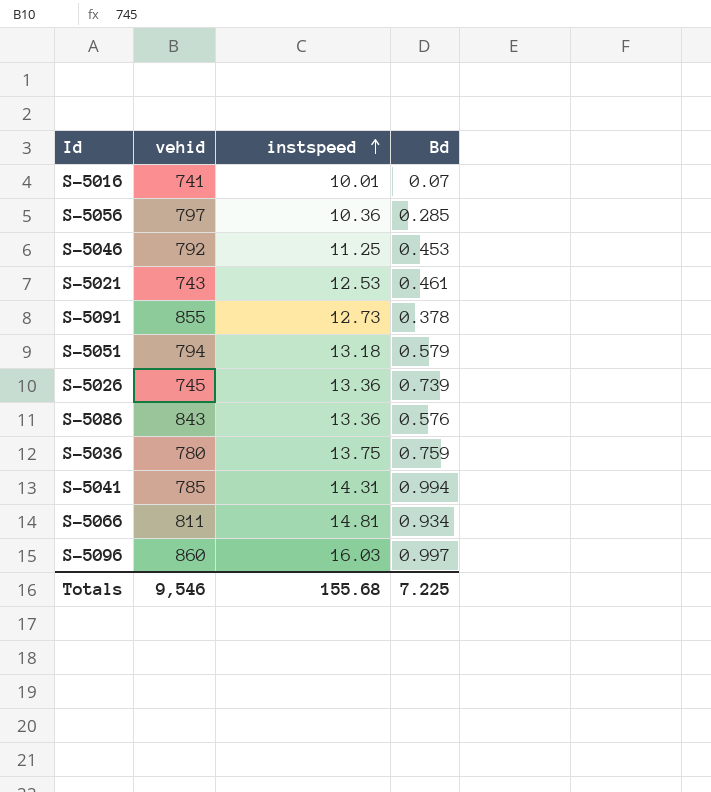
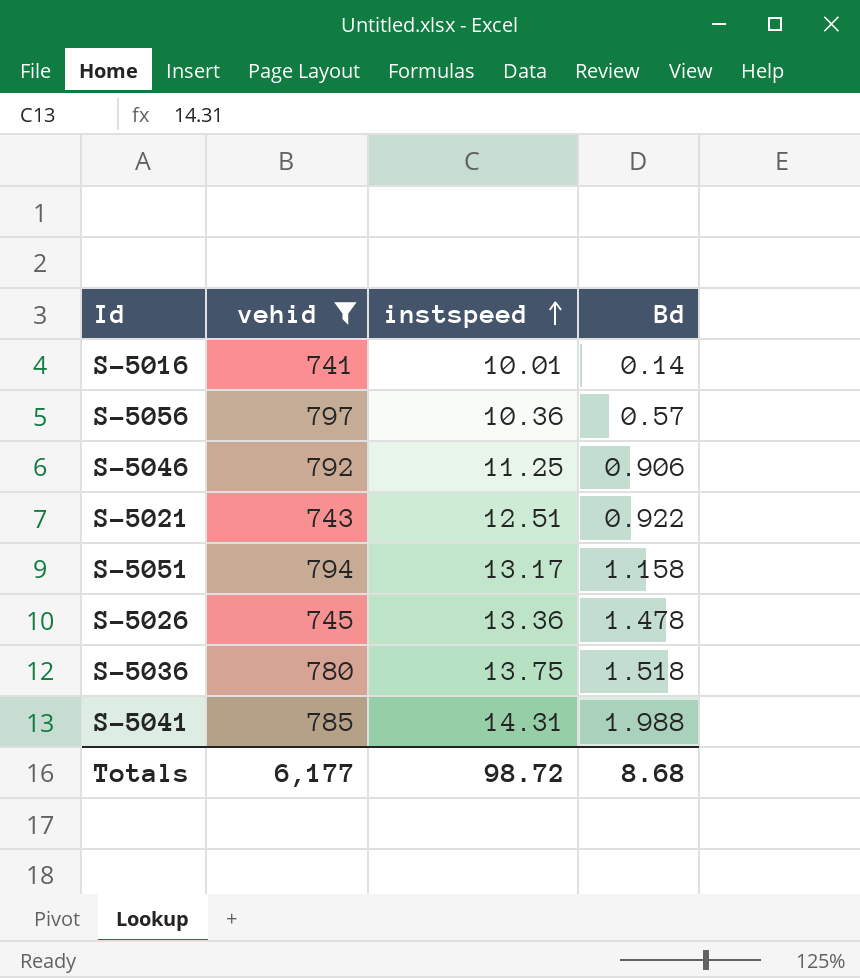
filter: none -> vehid <= 797
S-5016 | Bd: 0.07 -> 0.14
S-5056 | Bd: 0.285 -> 0.57
S-5046 | Bd: 0.453 -> 0.906
S-5021 | instspeed: 12.53 -> 12.51
S-5021 | Bd: 0.461 -> 0.922
S-5051 | instspeed: 13.18 -> 13.17
S-5051 | Bd: 0.579 -> 1.158
S-5026 | Bd: 0.739 -> 1.478
S-5036 | Bd: 0.759 -> 1.518
S-5041 | Bd: 0.994 -> 1.988
Totals | vehid: 9,546 -> 6,177
Totals | instspeed: 155.68 -> 98.72
Totals | Bd: 7.225 -> 8.68

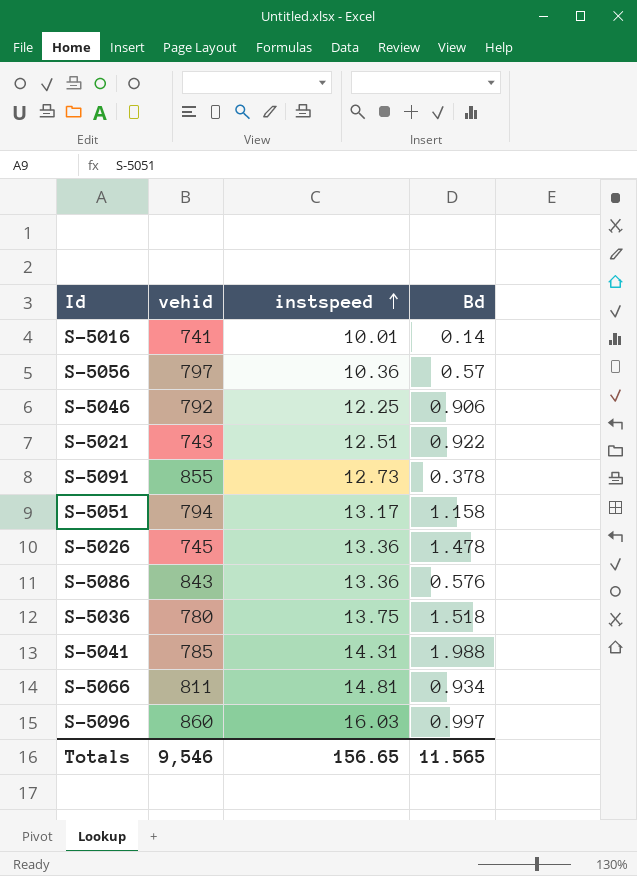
filter: vehid <= 797 -> none
S-5046 | instspeed: 11.25 -> 12.25
Totals | vehid: 6,177 -> 9,546
Totals | instspeed: 98.72 -> 156.65
Totals | Bd: 8.68 -> 11.565

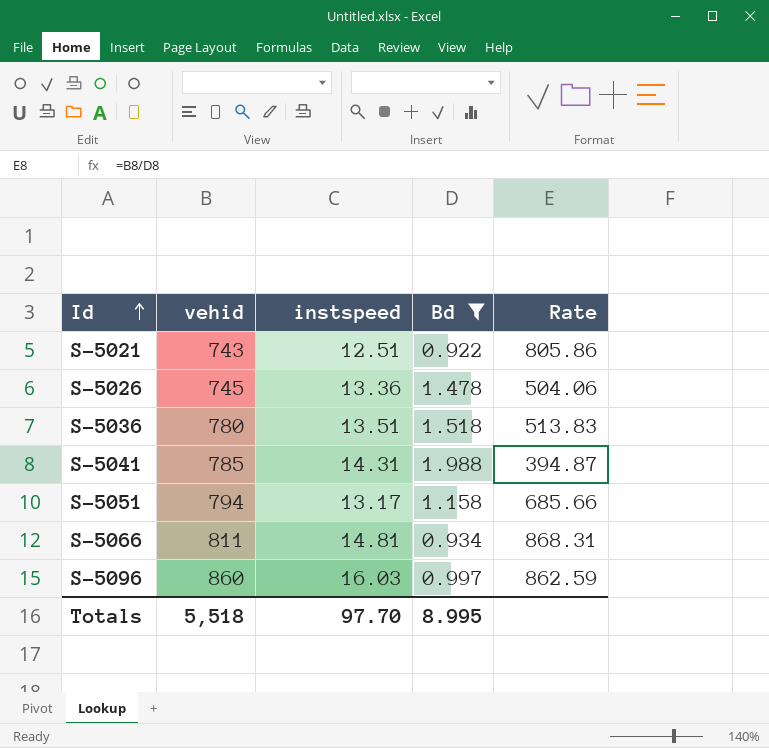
filter: none -> Bd >= 0.922
row order: instspeed ascending -> Id ascending
column Rate | formula: none -> [vehid] / [Bd]
S-5036 | instspeed: 13.75 -> 13.51
Totals | vehid: 9,546 -> 5,518
Totals | instspeed: 156.65 -> 97.70
Totals | Bd: 11.565 -> 8.995

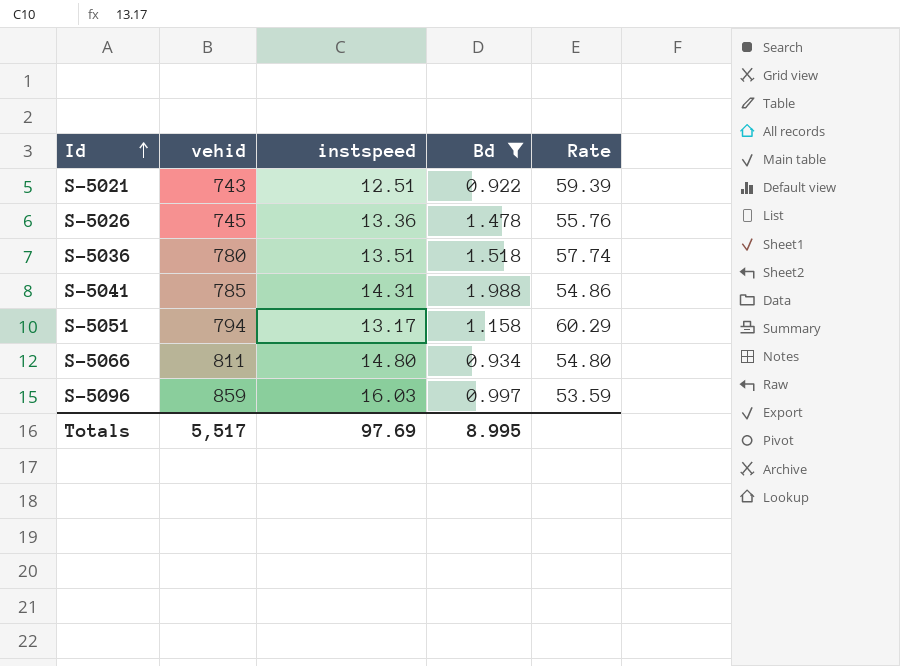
column Rate | formula: [vehid] / [Bd] -> [vehid] / [instspeed]
S-5066 | instspeed: 14.81 -> 14.80
S-5096 | vehid: 860 -> 859
Totals | vehid: 5,518 -> 5,517
Totals | instspeed: 97.70 -> 97.69

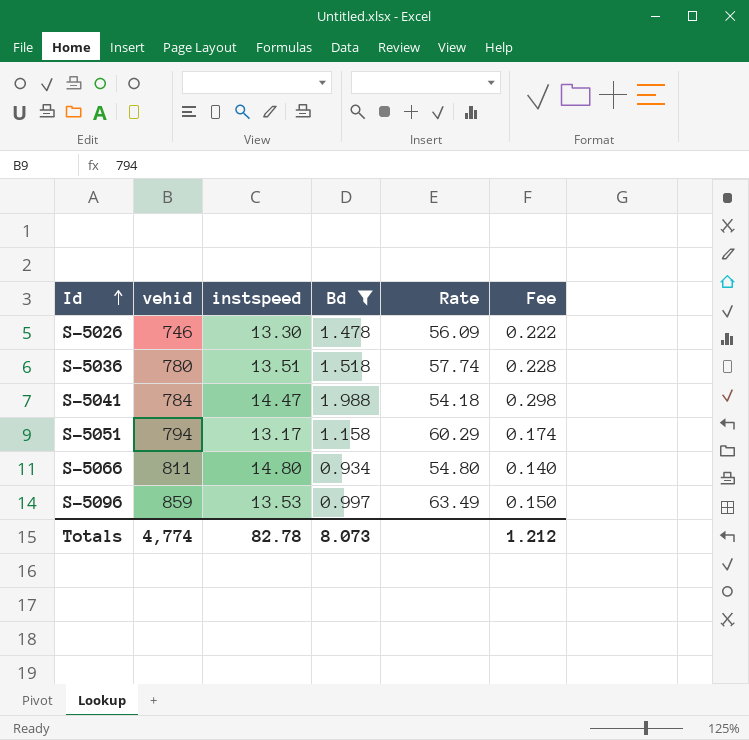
column Fee | formula: none -> [Bd] * 0.15
row S-5021: 743 | 12.51 | 0.922 | 59.39 -> none
S-5026 | vehid: 745 -> 746
S-5026 | instspeed: 13.36 -> 13.30
S-5026 | Rate: 55.76 -> 56.09
S-5041 | vehid: 785 -> 784
S-5041 | instspeed: 14.31 -> 14.47
S-5041 | Rate: 54.86 -> 54.18
S-5096 | instspeed: 16.03 -> 13.53
S-5096 | Rate: 53.59 -> 63.49
Totals | vehid: 5,517 -> 4,774
Totals | instspeed: 97.69 -> 82.78
Totals | Bd: 8.995 -> 8.073

